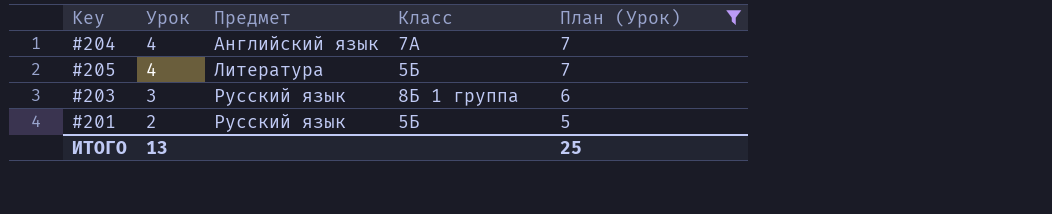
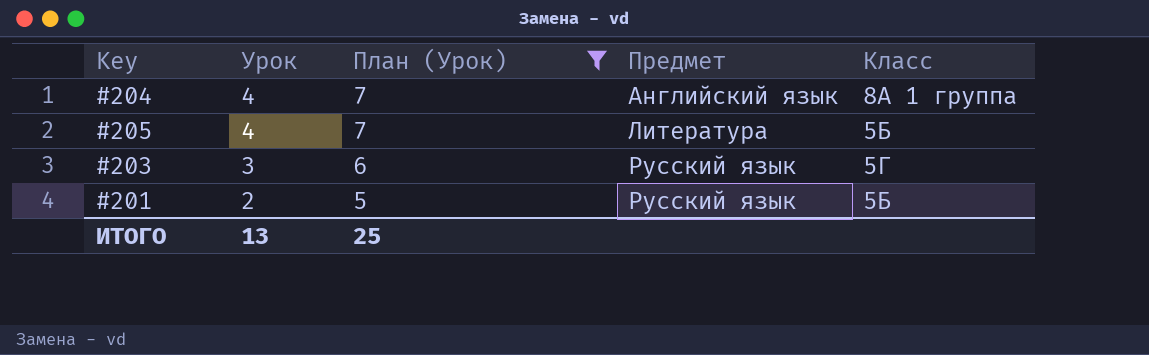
column План (Урок) | position: 5 -> 3
#204 | Класс: 7А -> 8А 1 группа
#203 | Класс: 8Б 1 группа -> 5Г

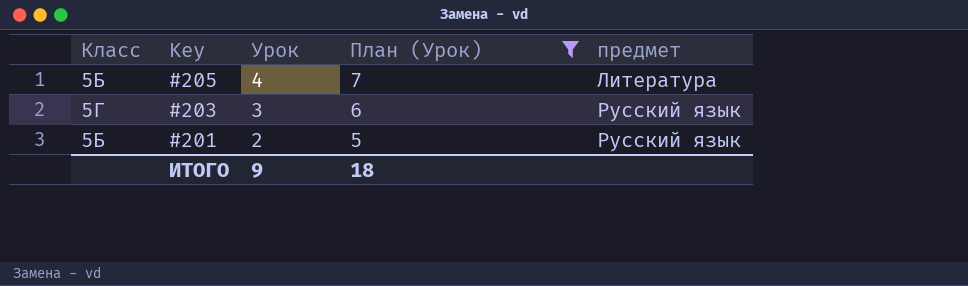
column Класс | position: 5 -> 1
column name: Предмет -> предмет
row #204: 4 | 7 | Английский язык | 8А 1 группа -> none
ИТОГО | Урок: 13 -> 9
ИТОГО | План (Урок): 25 -> 18

